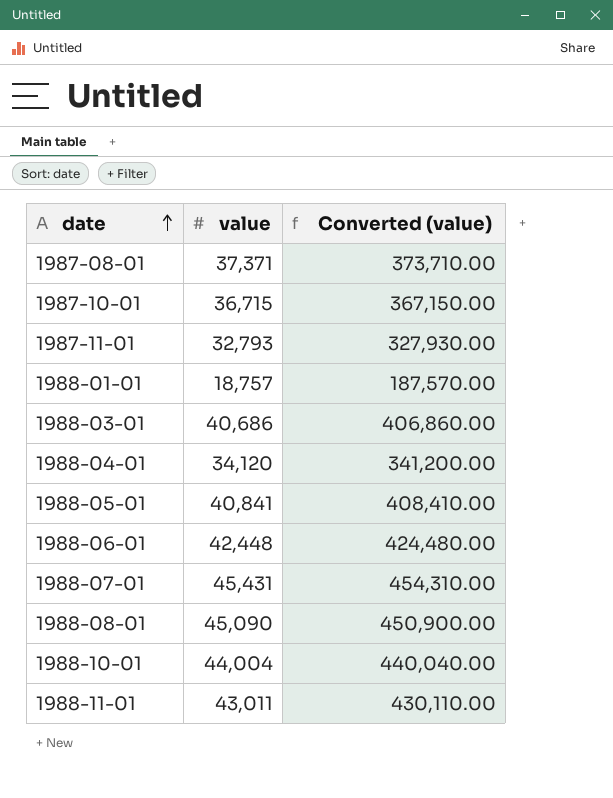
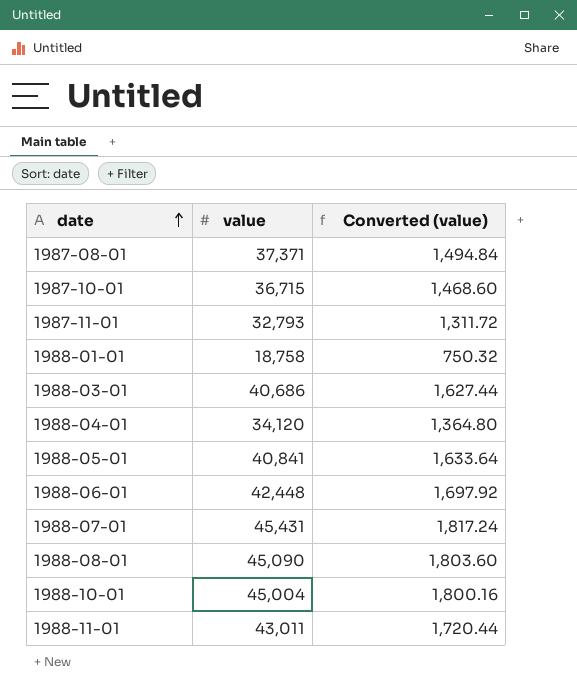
column Converted (value) | formula: [value] * 10 -> [value] * 0.04
1988-01-01 | value: 18,757 -> 18,758
1988-10-01 | value: 44,004 -> 45,004

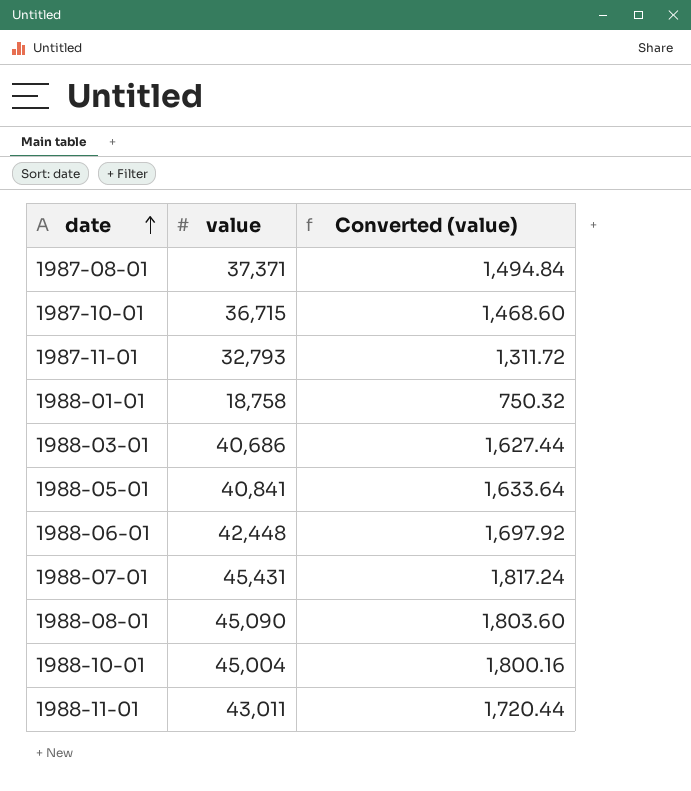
row 1988-04-01: 34,120 | 1,364.80 -> none

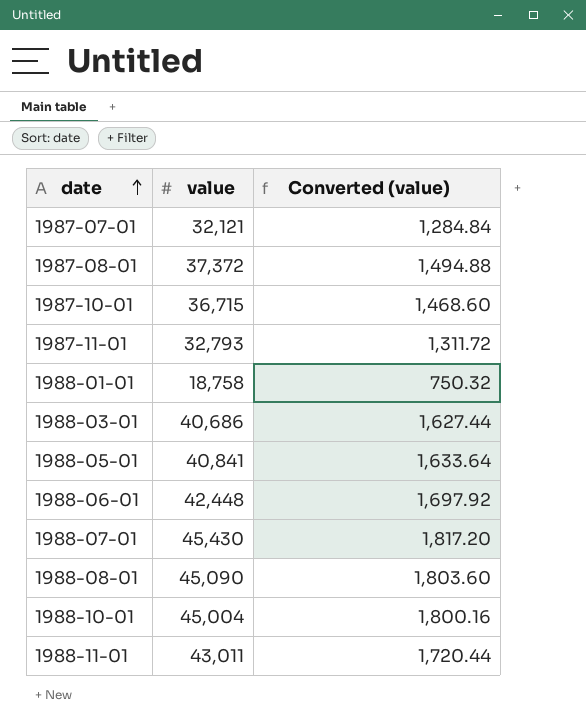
row 1987-07-01: none -> 32,121 | 1,284.84
1987-08-01 | value: 37,371 -> 37,372
1987-08-01 | Converted (value): 1,494.84 -> 1,494.88
1988-07-01 | value: 45,431 -> 45,430
1988-07-01 | Converted (value): 1,817.24 -> 1,817.20

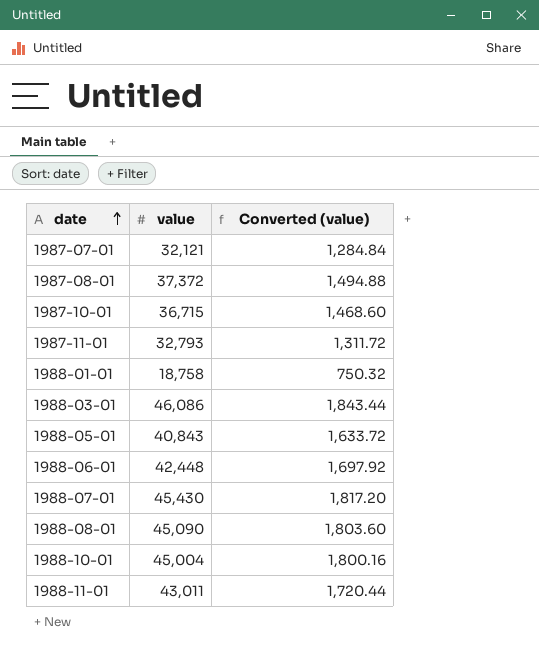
1988-03-01 | value: 40,686 -> 46,086
1988-03-01 | Converted (value): 1,627.44 -> 1,843.44
1988-05-01 | value: 40,841 -> 40,843
1988-05-01 | Converted (value): 1,633.64 -> 1,633.72

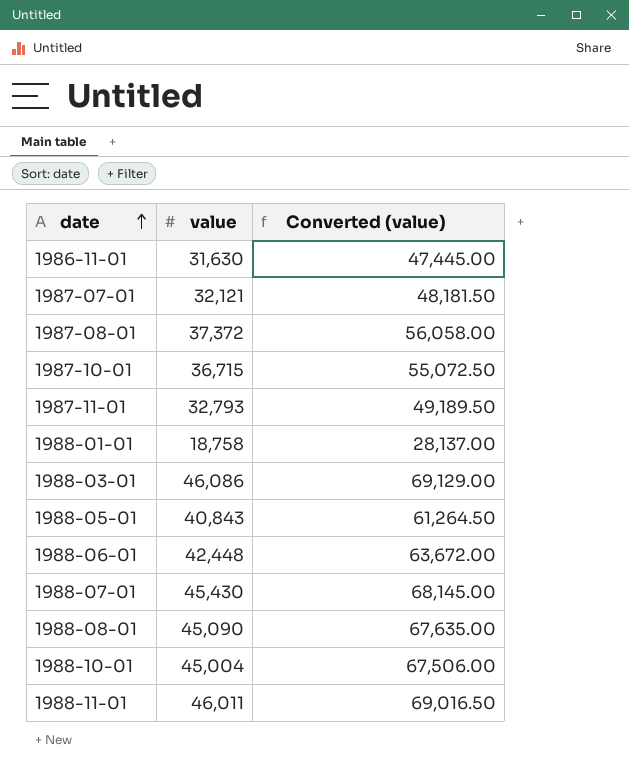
column Converted (value) | formula: [value] * 0.04 -> [value] * 1.5
row 1986-11-01: none -> 31,630 | 47,445.00
1988-11-01 | value: 43,011 -> 46,011

